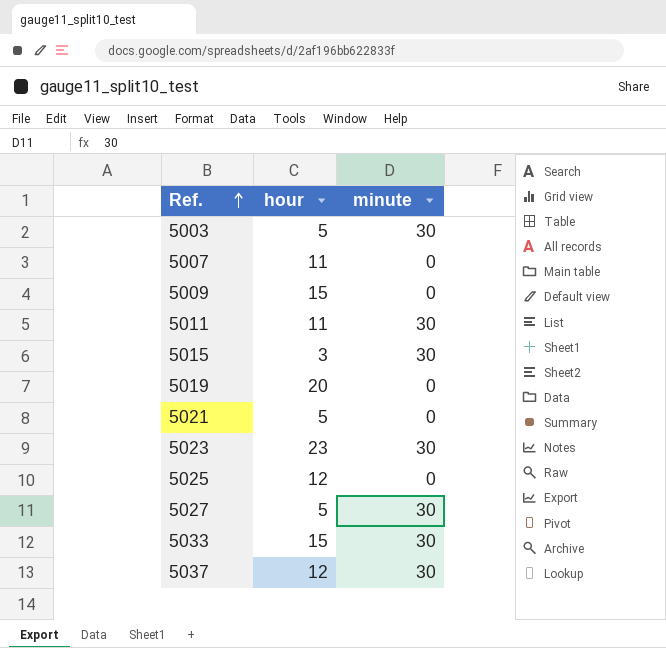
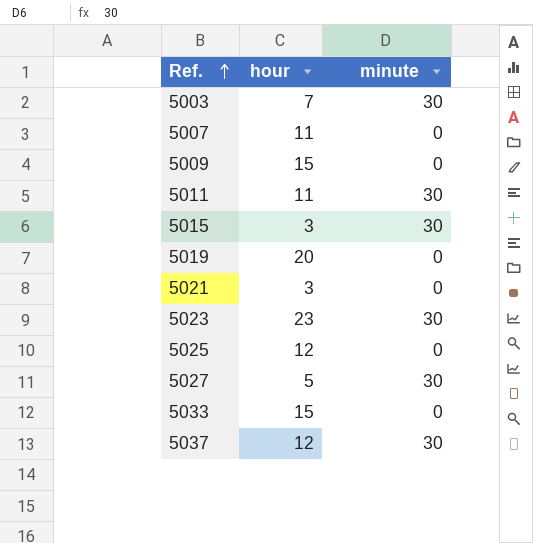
5003 | hour: 5 -> 7
5021 | hour: 5 -> 3
5033 | minute: 30 -> 0

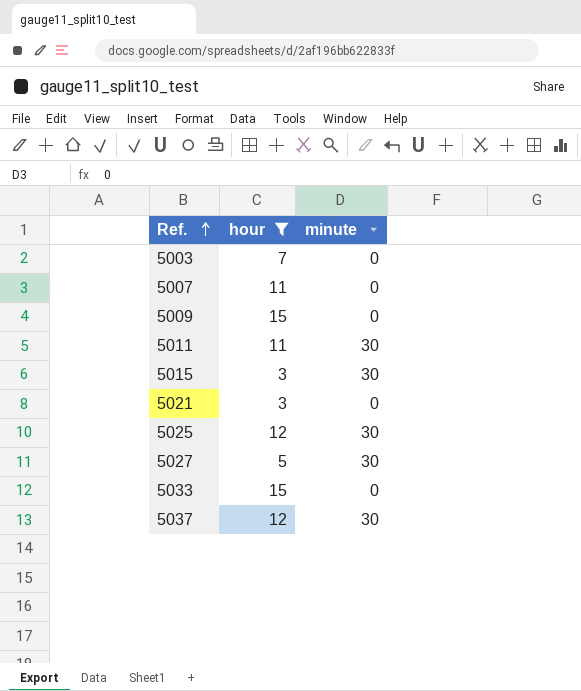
filter: none -> hour <= 15
5003 | minute: 30 -> 0
5025 | minute: 0 -> 30

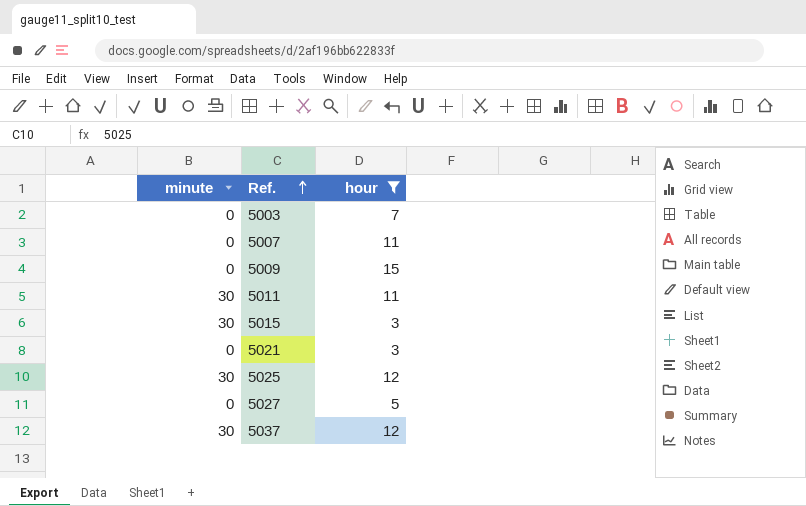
column minute | position: 3 -> 1
row 5033: 15 | 0 -> none
5027 | minute: 30 -> 0

